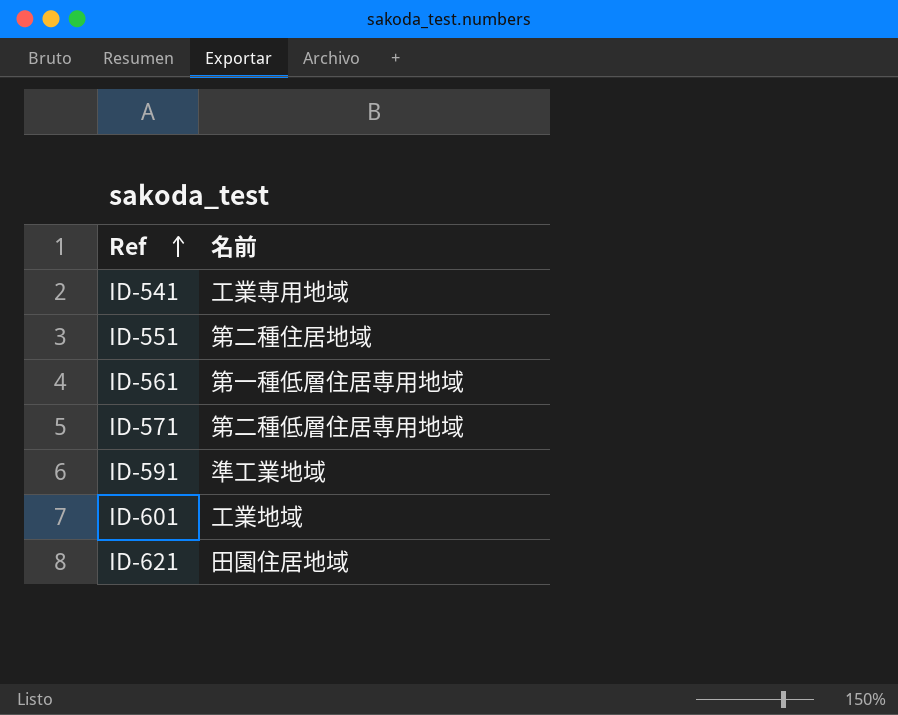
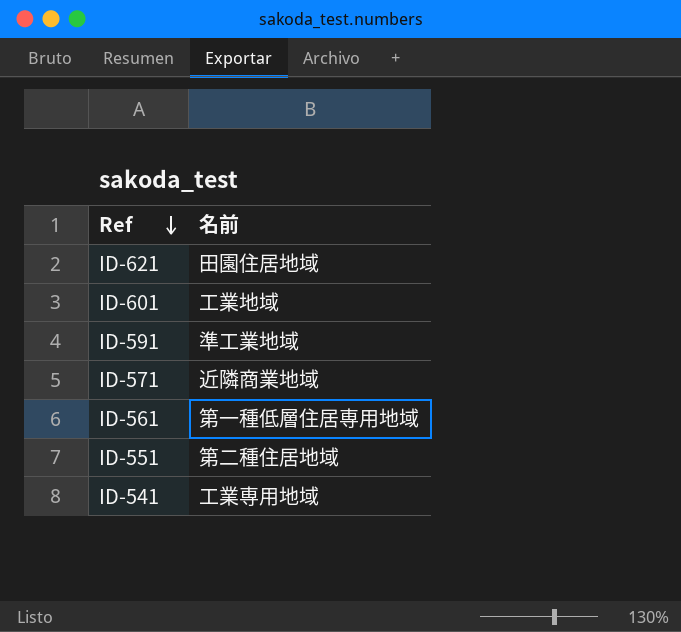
row order: Ref ascending -> Ref descending
ID-571 | 名前: 第二種低層住居専用地域 -> 近隣商業地域

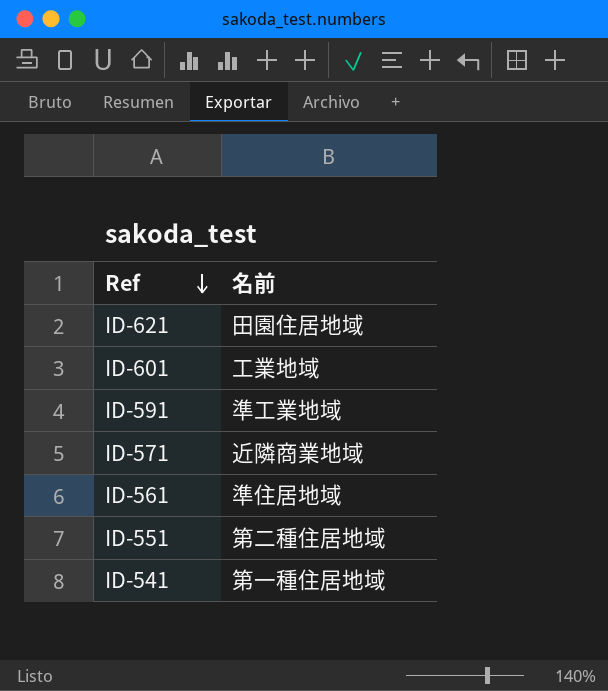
ID-561 | 名前: 第一種低層住居専用地域 -> 準住居地域
ID-541 | 名前: 工業専用地域 -> 第一種住居地域

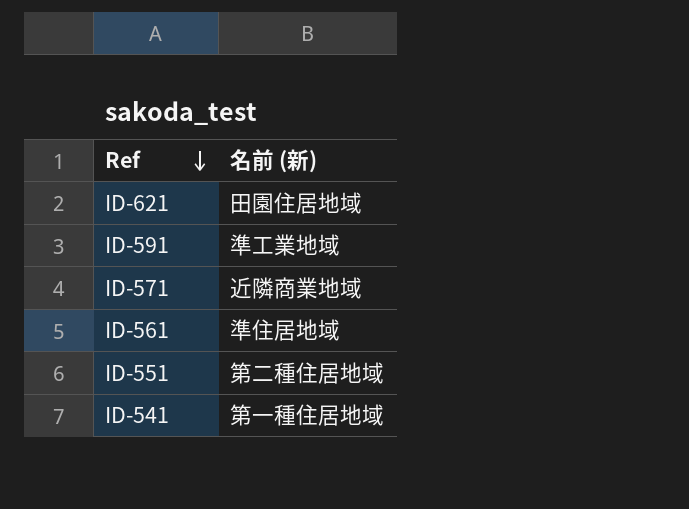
column name: 名前 -> 名前 (新)
row ID-601: 工業地域 -> none

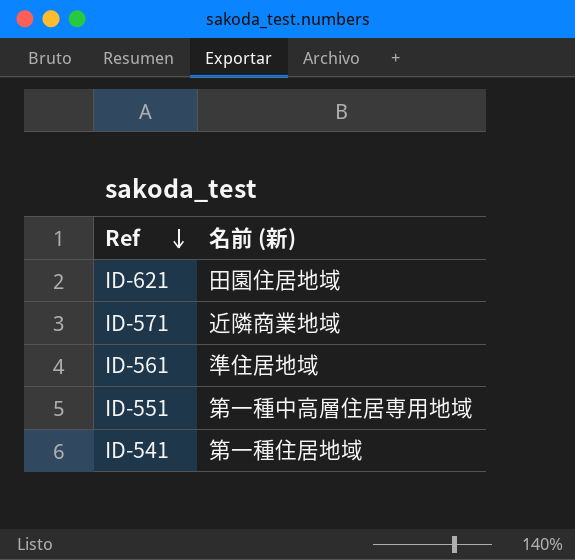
row ID-591: 準工業地域 -> none
ID-551 | 名前 (新): 第二種住居地域 -> 第一種中高層住居専用地域

